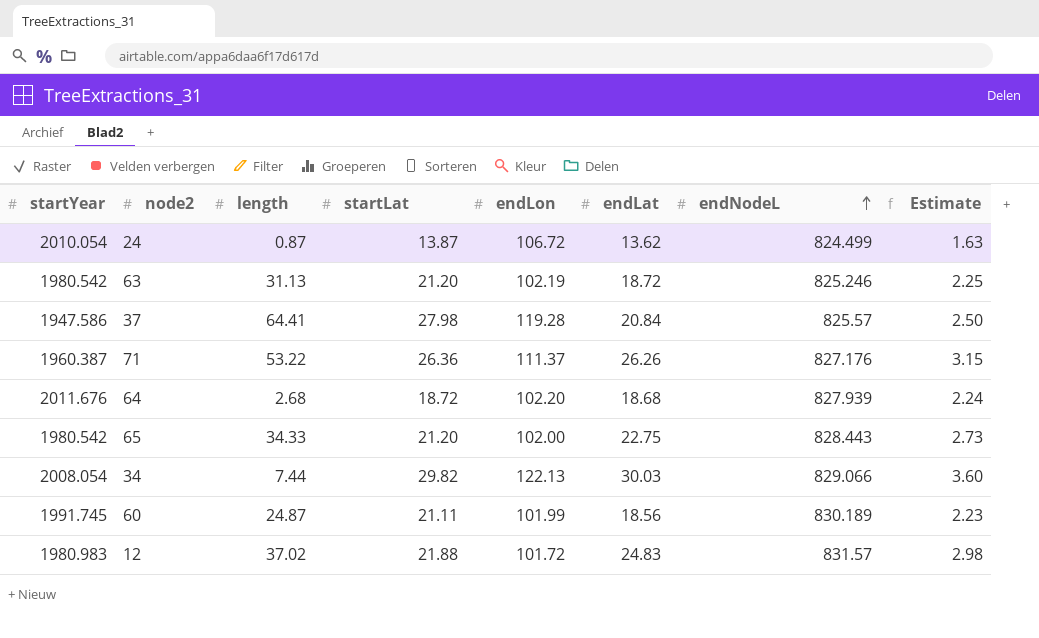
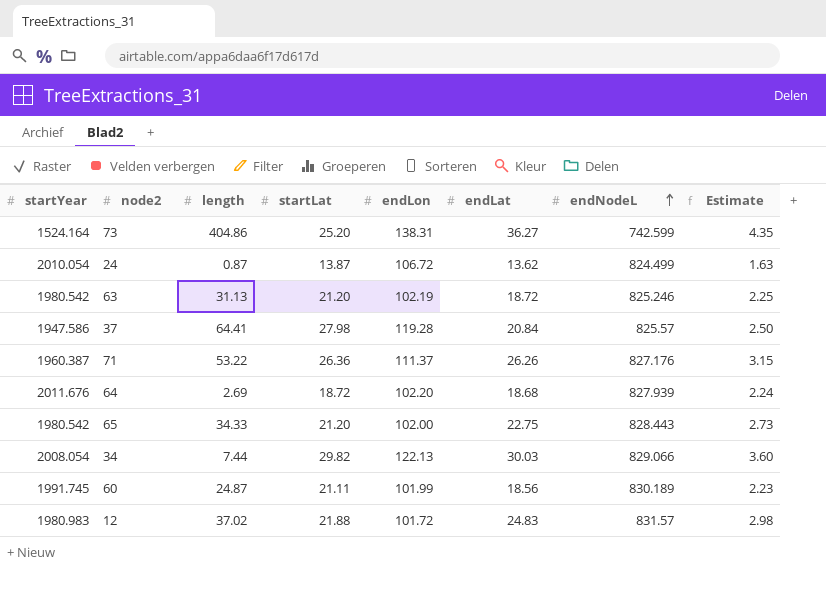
row 73: none -> 1524.164 | 404.86 | 25.20 | 138.31 | 36.27 | 742.599 | 4.35
64 | length: 2.68 -> 2.69

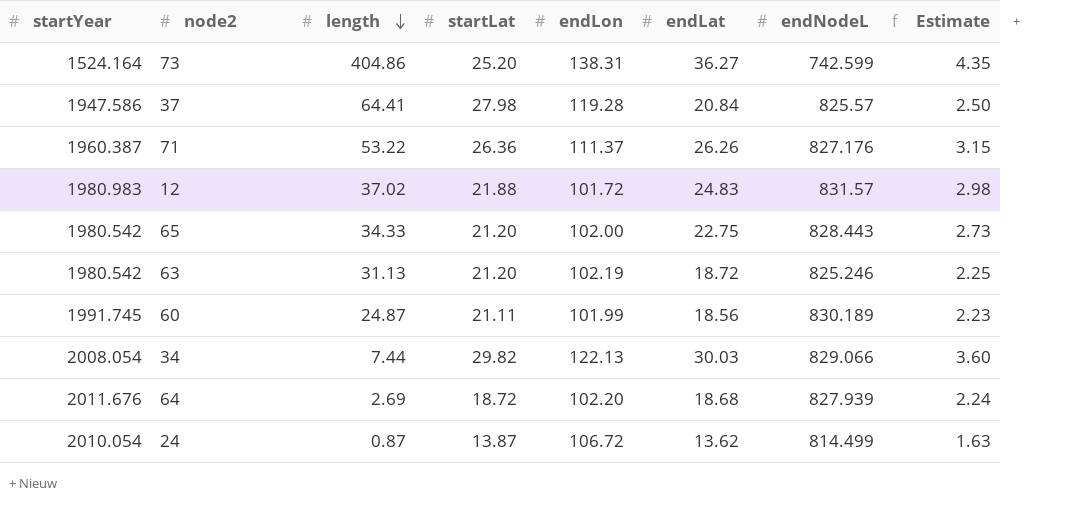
row order: endNodeL ascending -> length descending
24 | endNodeL: 824.499 -> 814.499

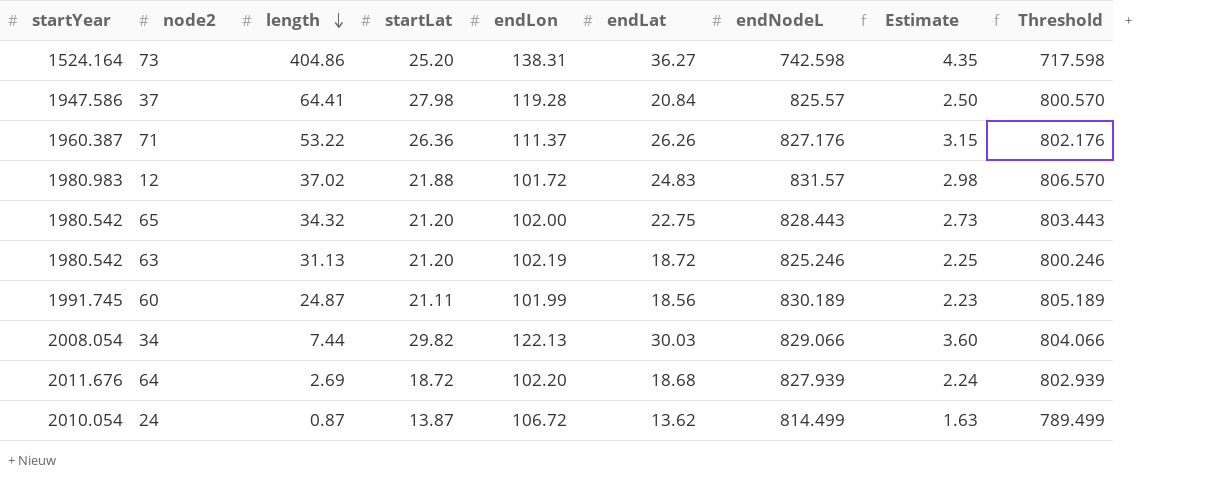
column Threshold | formula: none -> [endNodeL] - 25
73 | endNodeL: 742.599 -> 742.598
65 | length: 34.33 -> 34.32

